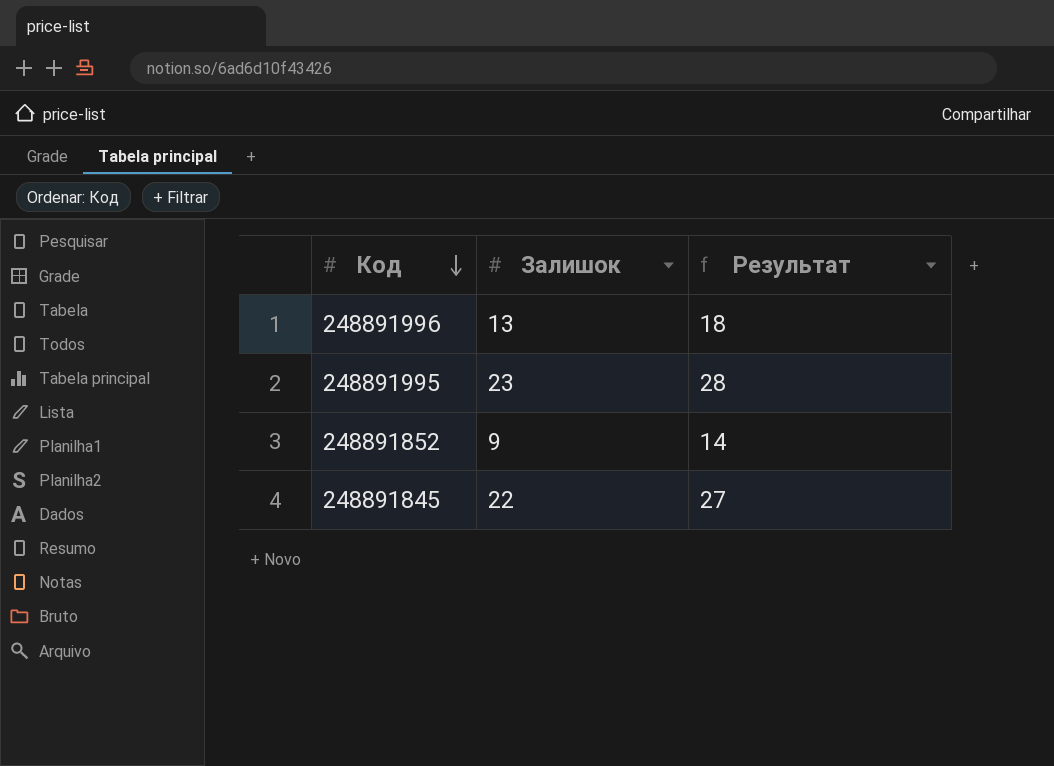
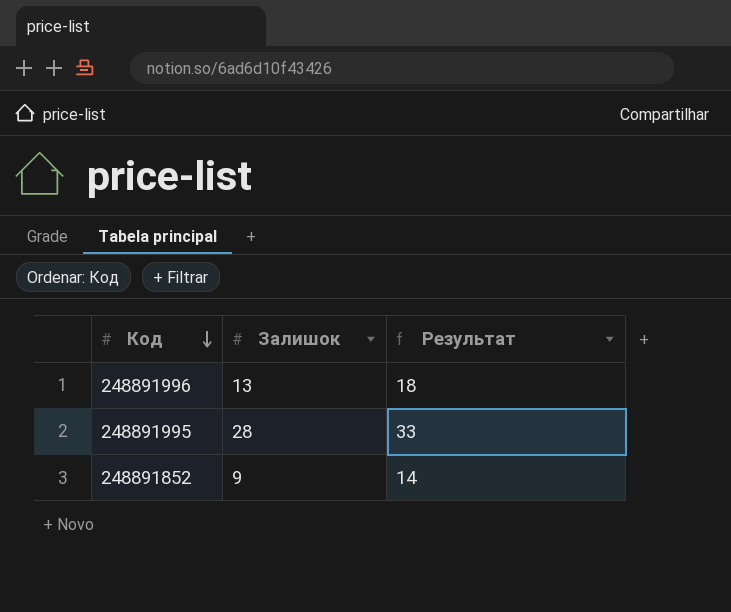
row 248891845: 22 | 27 -> none
248891995 | Залишок: 23 -> 28
248891995 | Результат: 28 -> 33

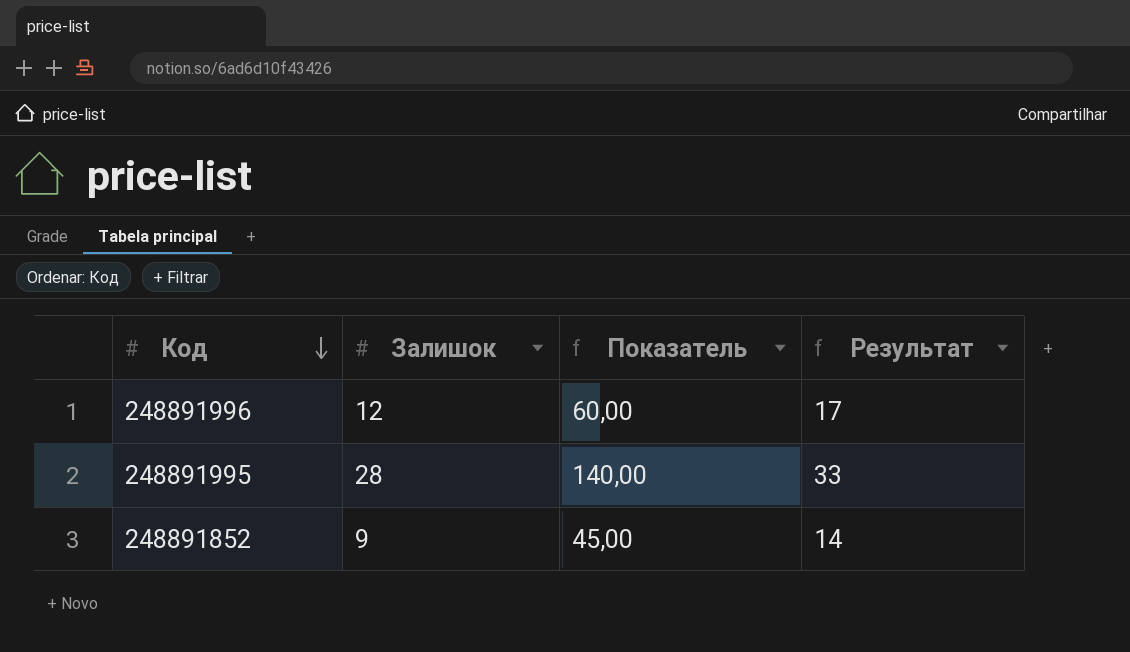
column Показатель | formula: none -> [Залишок] * 5
248891996 | Залишок: 13 -> 12
248891996 | Результат: 18 -> 17

